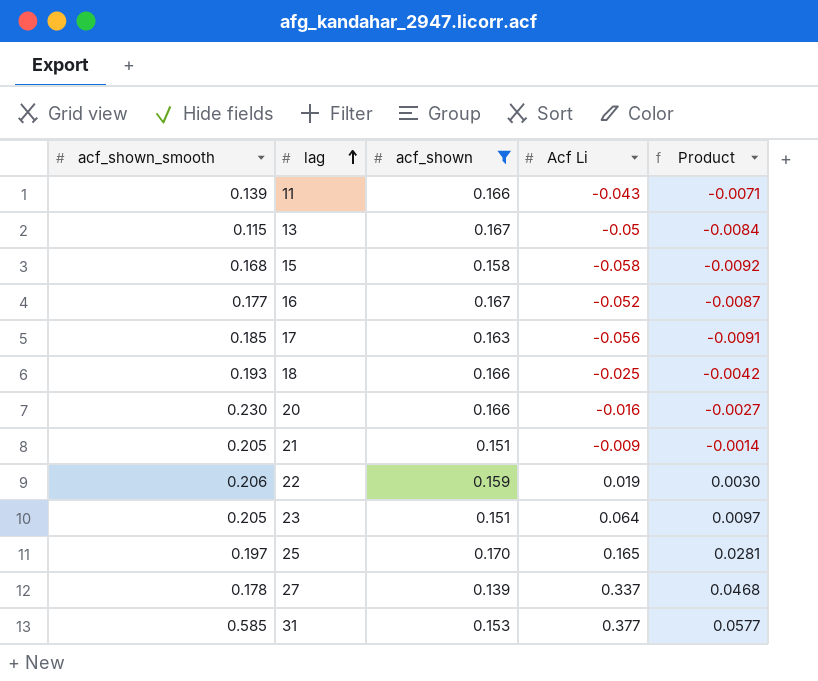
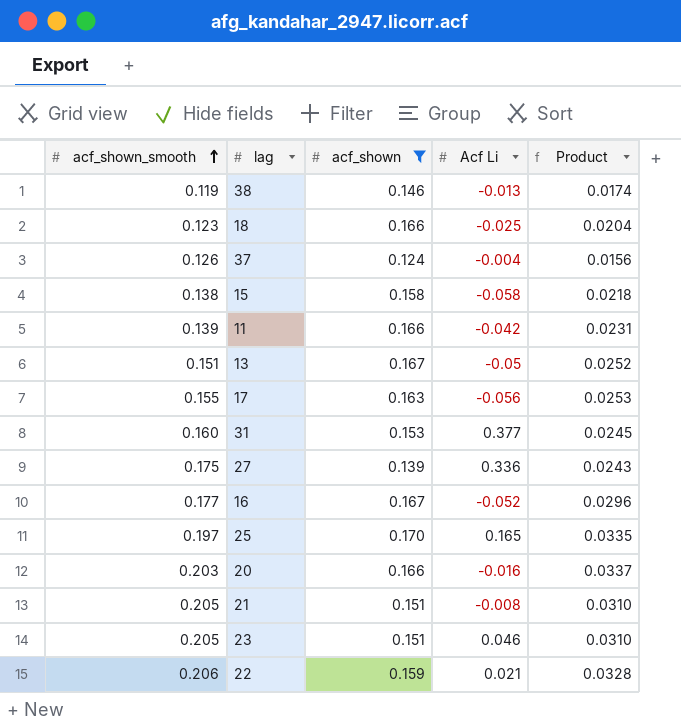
row order: lag ascending -> acf_shown_smooth ascending
column Product | formula: [acf_shown] * [Acf Li] -> [acf_shown_smooth] * [acf_shown]
row 38: none -> 0.119 | 0.146 | -0.013 | 0.0174
18 | acf_shown_smooth: 0.193 -> 0.123
row 37: none -> 0.126 | 0.124 | -0.004 | 0.0156
15 | acf_shown_smooth: 0.168 -> 0.138
11 | Acf Li: -0.043 -> -0.042
13 | acf_shown_smooth: 0.115 -> 0.151
17 | acf_shown_smooth: 0.185 -> 0.155
31 | acf_shown_smooth: 0.585 -> 0.160
27 | acf_shown_smooth: 0.178 -> 0.175
27 | Acf Li: 0.337 -> 0.336
20 | acf_shown_smooth: 0.230 -> 0.203
21 | Acf Li: -0.009 -> -0.008
23 | Acf Li: 0.064 -> 0.046
22 | Acf Li: 0.019 -> 0.021

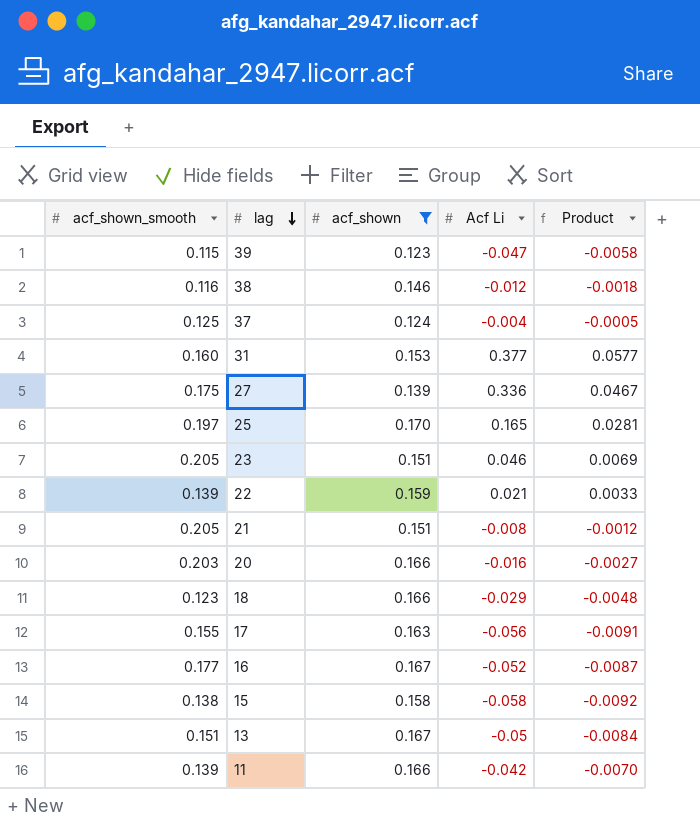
row order: acf_shown_smooth ascending -> lag descending
column Product | formula: [acf_shown_smooth] * [acf_shown] -> [acf_shown] * [Acf Li]
row 39: none -> 0.115 | 0.123 | -0.047 | -0.0058
38 | acf_shown_smooth: 0.119 -> 0.116
38 | Acf Li: -0.013 -> -0.012
37 | acf_shown_smooth: 0.126 -> 0.125
22 | acf_shown_smooth: 0.206 -> 0.139
18 | Acf Li: -0.025 -> -0.029

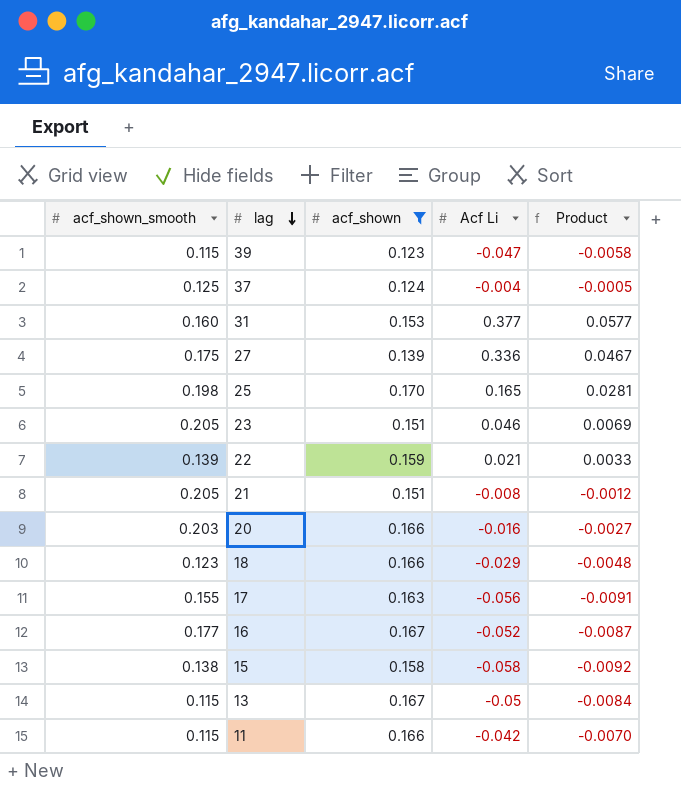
row 38: 0.116 | 0.146 | -0.012 | -0.0018 -> none
25 | acf_shown_smooth: 0.197 -> 0.198
13 | acf_shown_smooth: 0.151 -> 0.115
11 | acf_shown_smooth: 0.139 -> 0.115

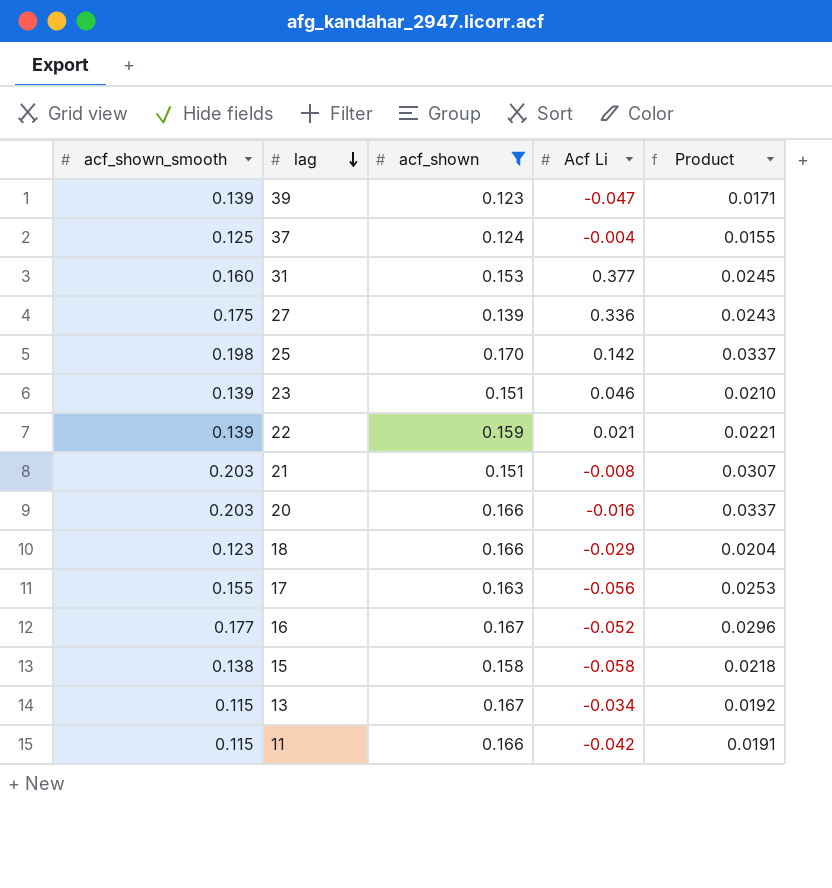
column Product | formula: [acf_shown] * [Acf Li] -> [acf_shown_smooth] * [acf_shown]
39 | acf_shown_smooth: 0.115 -> 0.139
25 | Acf Li: 0.165 -> 0.142
23 | acf_shown_smooth: 0.205 -> 0.139
21 | acf_shown_smooth: 0.205 -> 0.203
13 | Acf Li: -0.05 -> -0.034

